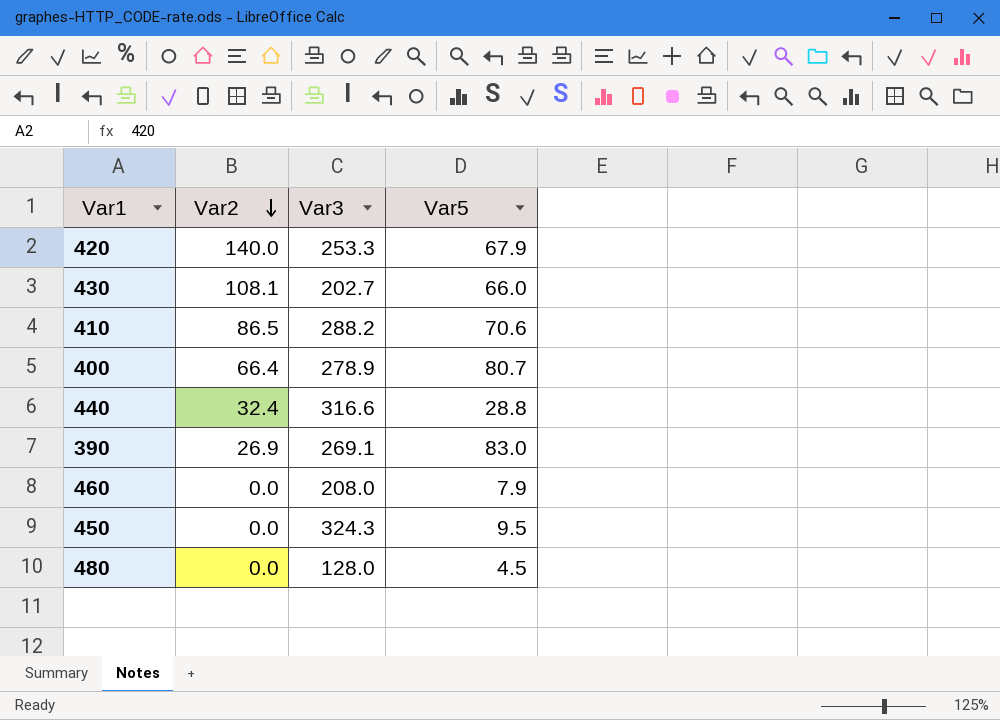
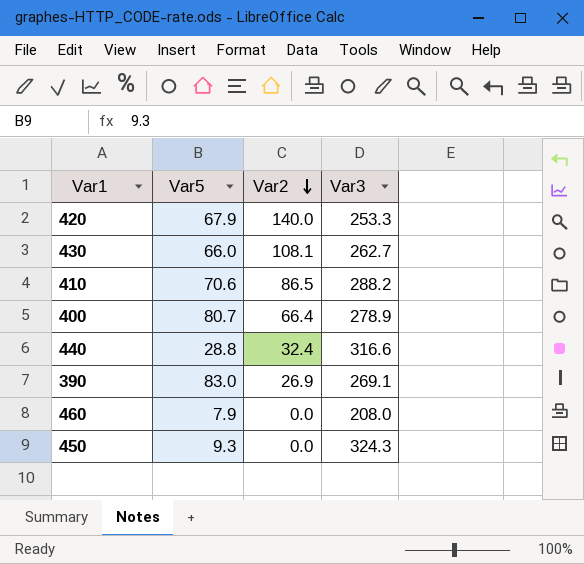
column Var5 | position: 4 -> 2
row 480: 0.0 | 128.0 | 4.5 -> none
430 | Var3: 202.7 -> 262.7
450 | Var5: 9.5 -> 9.3

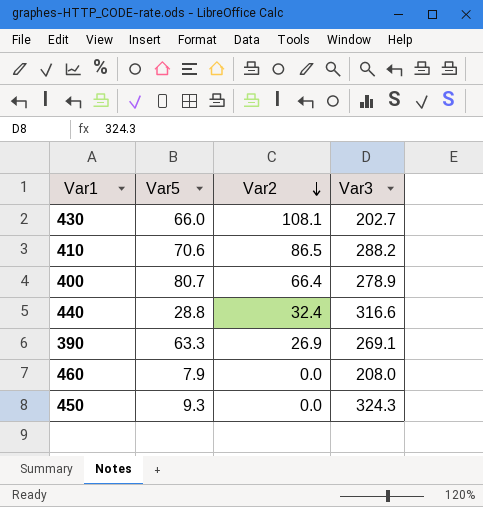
row 420: 67.9 | 140.0 | 253.3 -> none
430 | Var3: 262.7 -> 202.7
390 | Var5: 83.0 -> 63.3

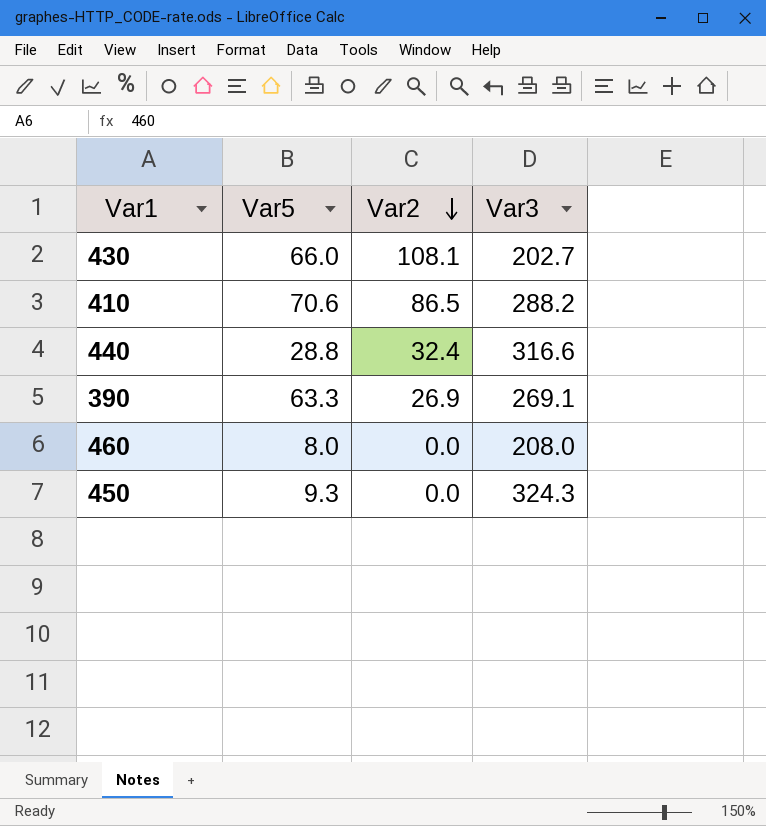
row 400: 80.7 | 66.4 | 278.9 -> none
460 | Var5: 7.9 -> 8.0

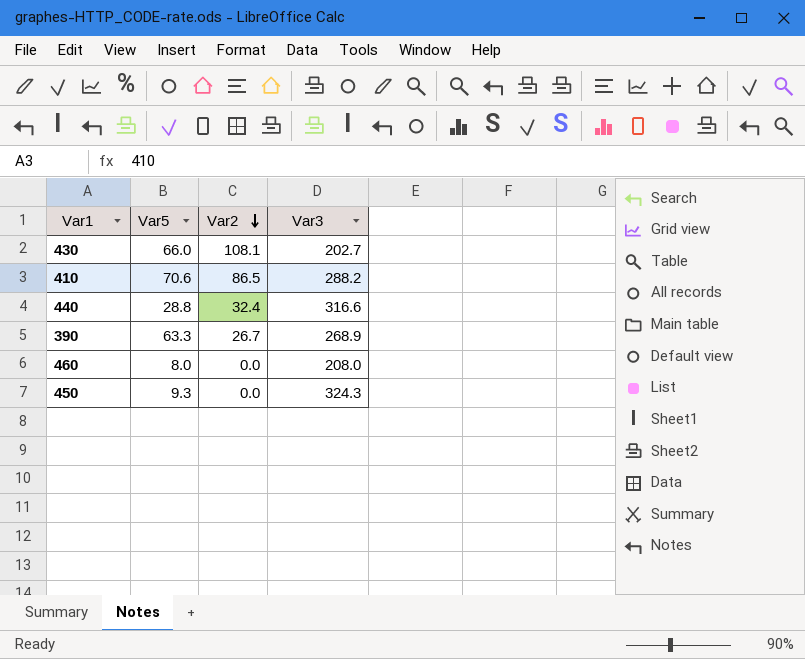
390 | Var2: 26.9 -> 26.7
390 | Var3: 269.1 -> 268.9

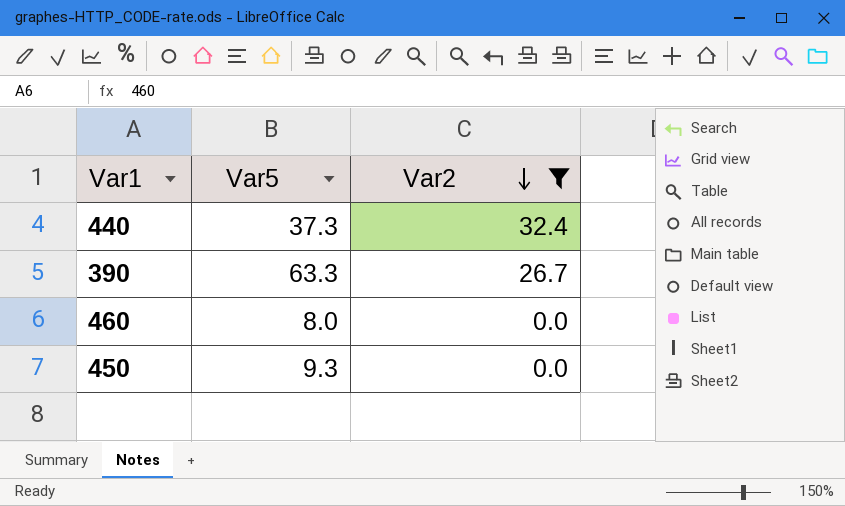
filter: none -> Var2 <= 32.4
column Var3 | position: 4 -> none
440 | Var5: 28.8 -> 37.3

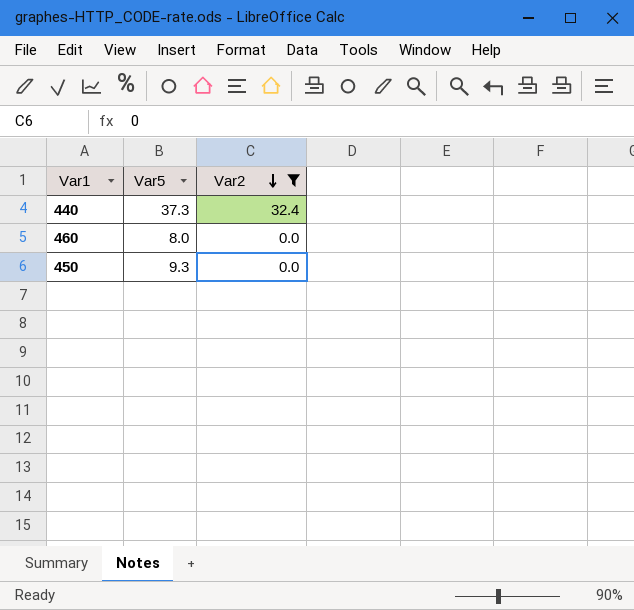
row 390: 63.3 | 26.7 -> none

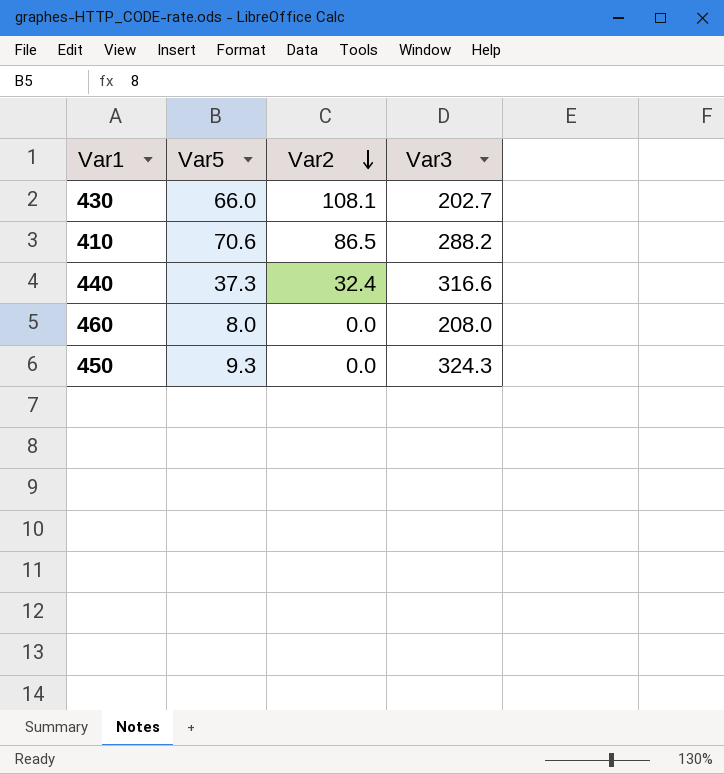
filter: Var2 <= 32.4 -> none
column Var3 | position: none -> 4

